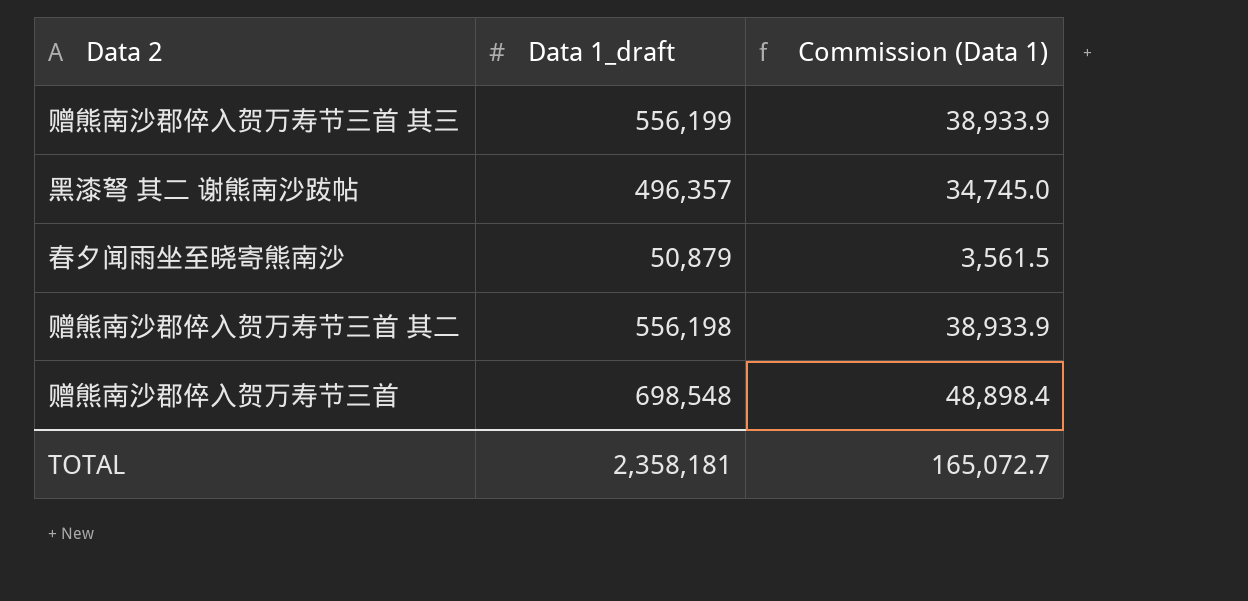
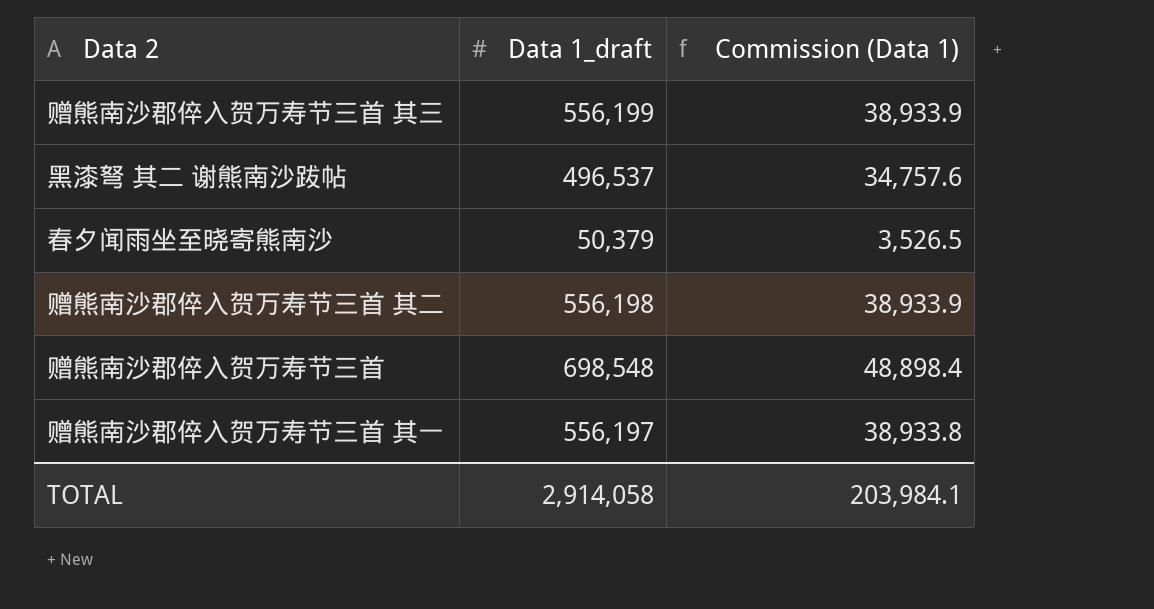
黑漆弩 其二 谢熊南沙跋帖 | Data 1_draft: 496,357 -> 496,537
黑漆弩 其二 谢熊南沙跋帖 | Commission (Data 1): 34,745.0 -> 34,757.6
春夕闻雨坐至晓寄熊南沙 | Data 1_draft: 50,879 -> 50,379
春夕闻雨坐至晓寄熊南沙 | Commission (Data 1): 3,561.5 -> 3,526.5
row 赠熊南沙郡倅入贺万寿节三首 其一: none -> 556,197 | 38,933.8
TOTAL | Data 1_draft: 2,358,181 -> 2,914,058
TOTAL | Commission (Data 1): 165,072.7 -> 203,984.1

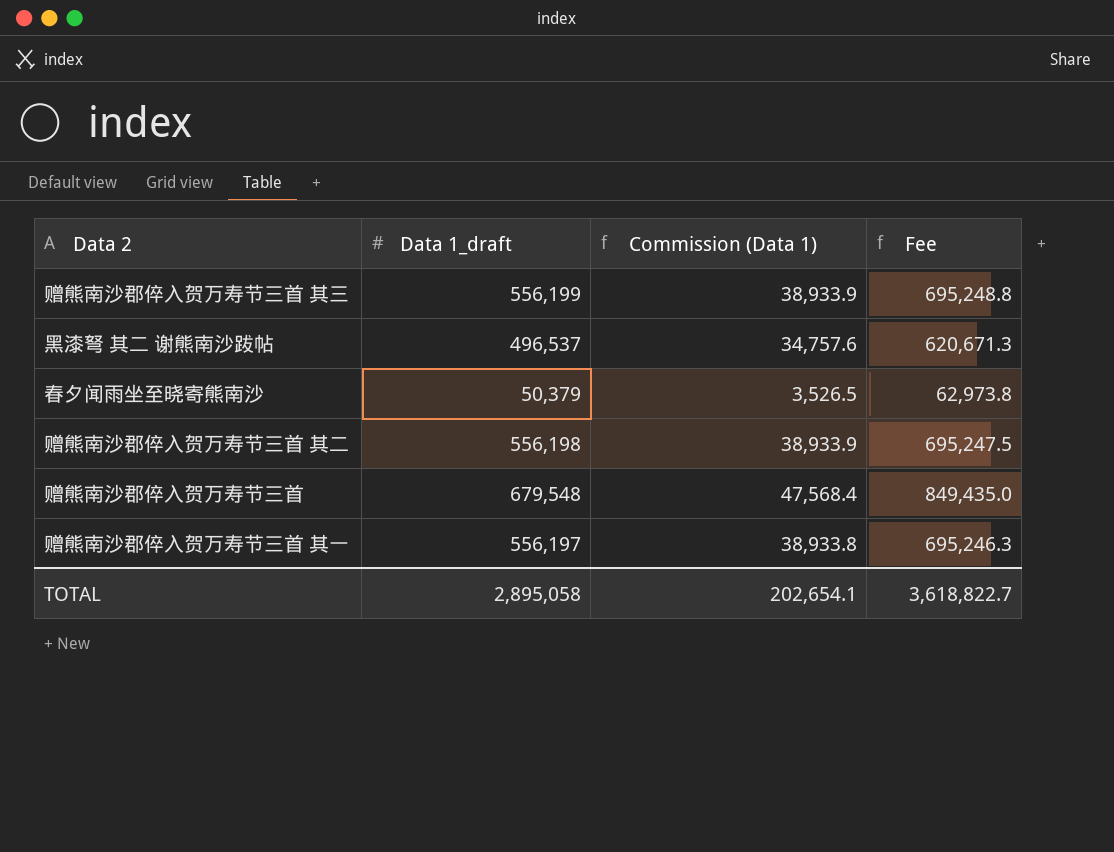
column Fee | formula: none -> [Data 1_draft] * 1.25
赠熊南沙郡倅入贺万寿节三首 | Data 1_draft: 698,548 -> 679,548
赠熊南沙郡倅入贺万寿节三首 | Commission (Data 1): 48,898.4 -> 47,568.4
TOTAL | Data 1_draft: 2,914,058 -> 2,895,058
TOTAL | Commission (Data 1): 203,984.1 -> 202,654.1

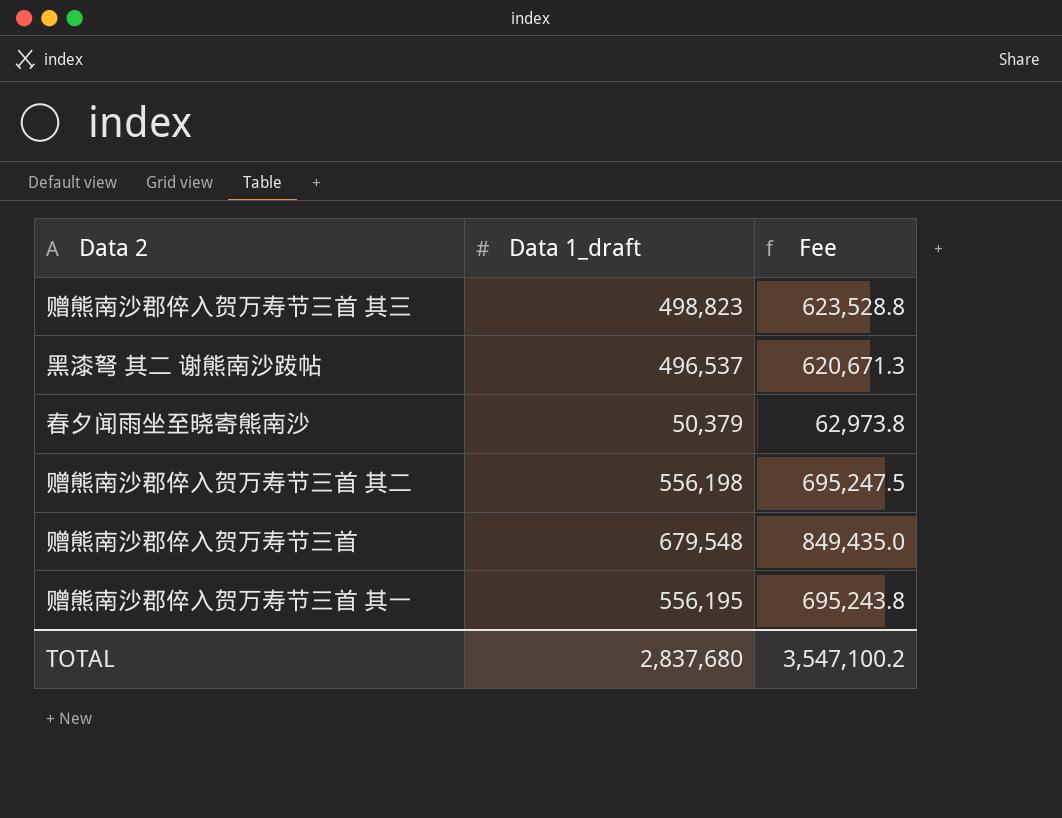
column Commission (Data 1) | formula: [Data 1_draft] * 0.07 -> none
赠熊南沙郡倅入贺万寿节三首 其三 | Data 1_draft: 556,199 -> 498,823
赠熊南沙郡倅入贺万寿节三首 其三 | Fee: 695,248.8 -> 623,528.8
赠熊南沙郡倅入贺万寿节三首 其一 | Data 1_draft: 556,197 -> 556,195
赠熊南沙郡倅入贺万寿节三首 其一 | Fee: 695,246.3 -> 695,243.8
TOTAL | Data 1_draft: 2,895,058 -> 2,837,680
TOTAL | Fee: 3,618,822.7 -> 3,547,100.2

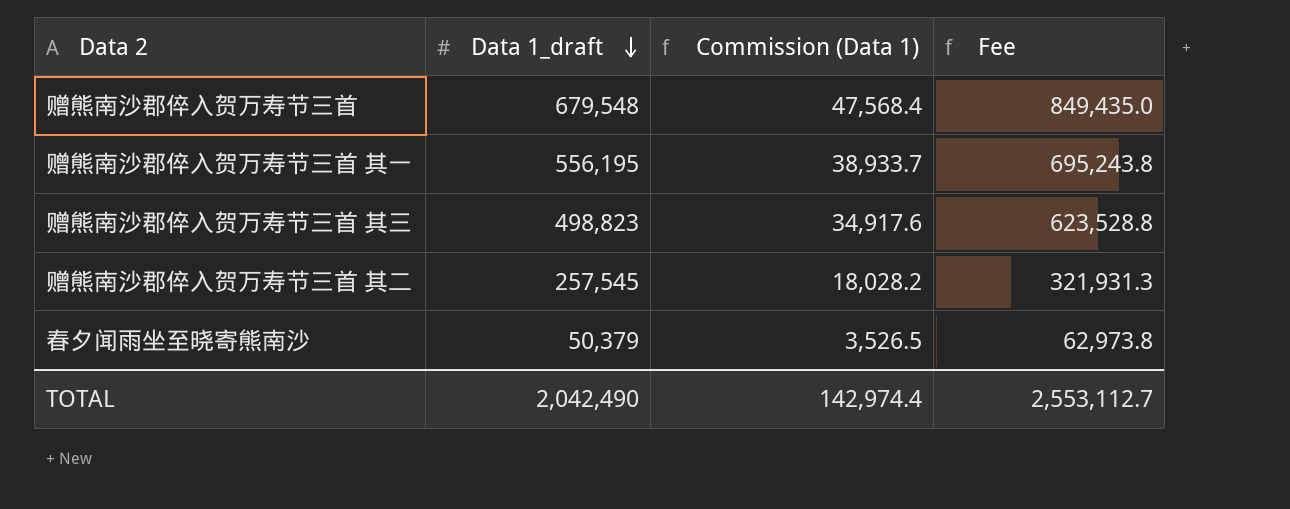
row order: none -> Data 1_draft descending
column Commission (Data 1) | formula: none -> [Data 1_draft] * 0.07
row 黑漆弩 其二 谢熊南沙跋帖: 496,537 | 620,671.3 -> none
赠熊南沙郡倅入贺万寿节三首 其二 | Data 1_draft: 556,198 -> 257,545
赠熊南沙郡倅入贺万寿节三首 其二 | Fee: 695,247.5 -> 321,931.3
TOTAL | Data 1_draft: 2,837,680 -> 2,042,490
TOTAL | Fee: 3,547,100.2 -> 2,553,112.7

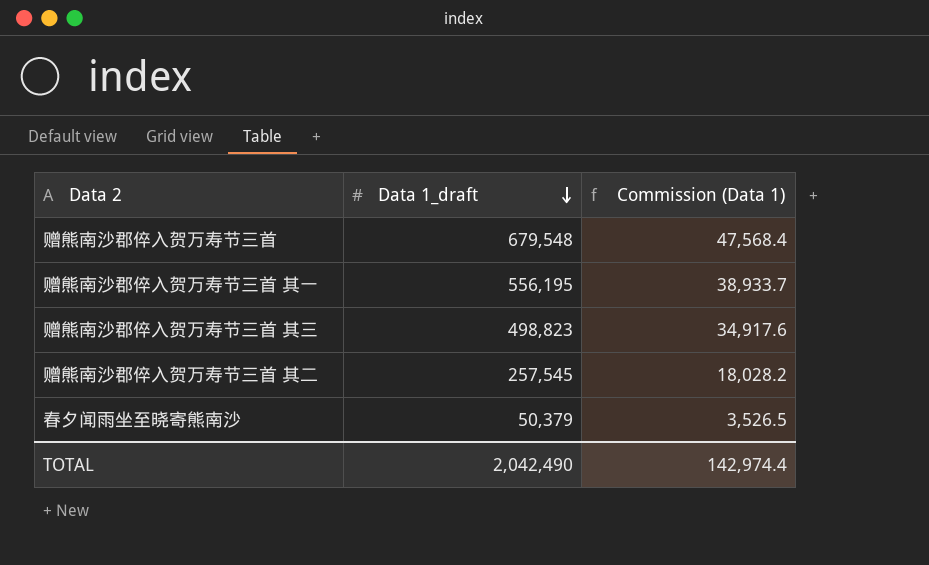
column Fee | formula: [Data 1_draft] * 1.25 -> none

